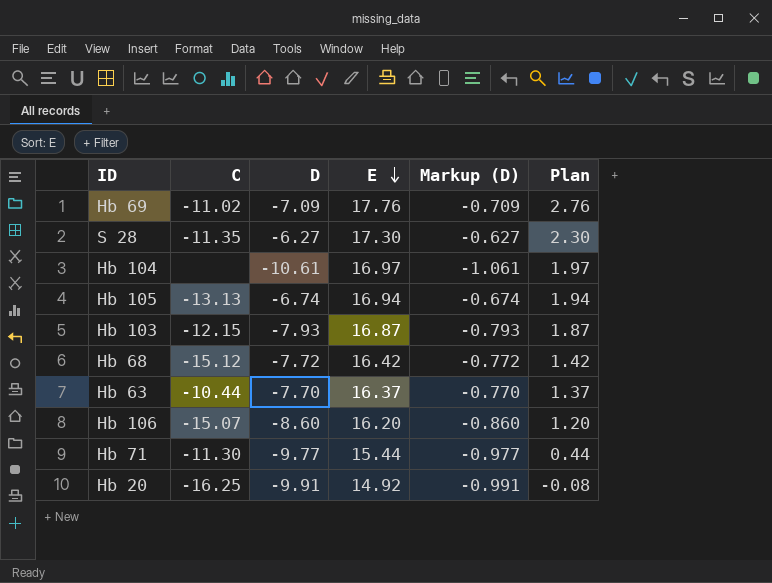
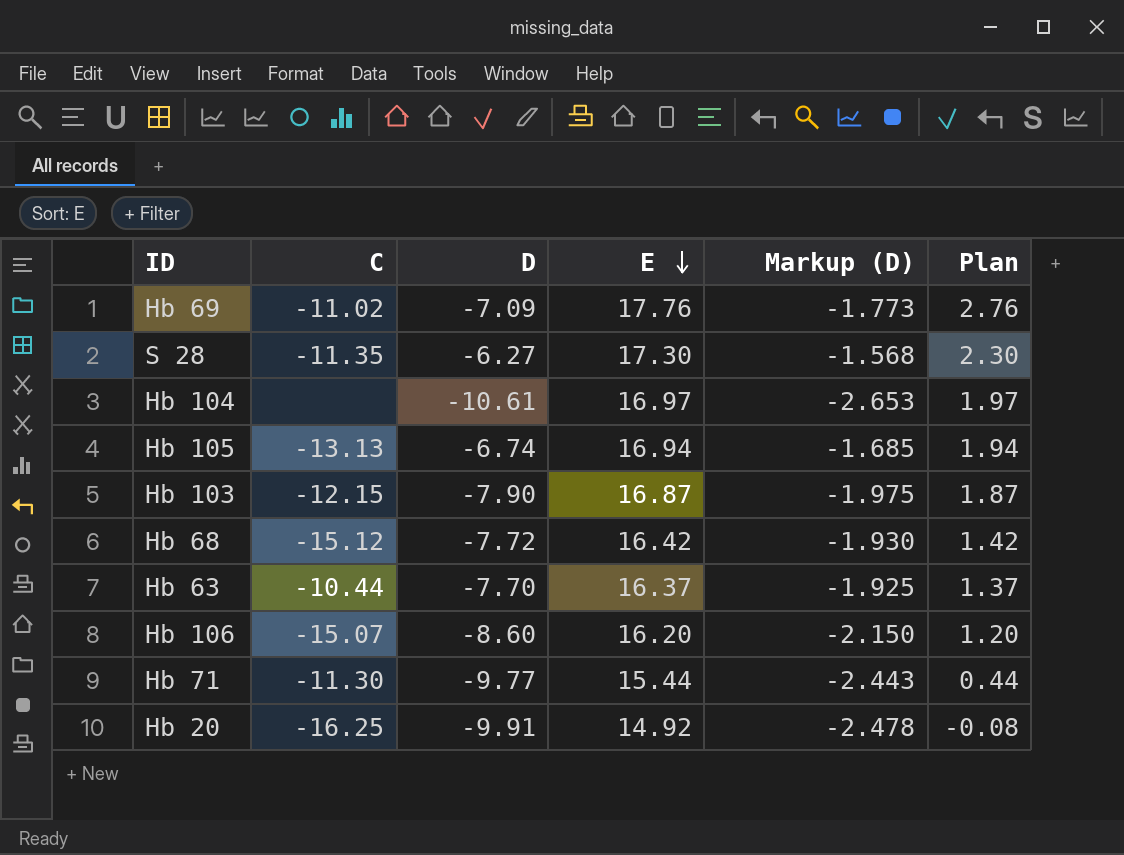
column Markup (D) | formula: [D] * 0.1 -> [D] * 0.25
Hb 103 | D: -7.93 -> -7.90

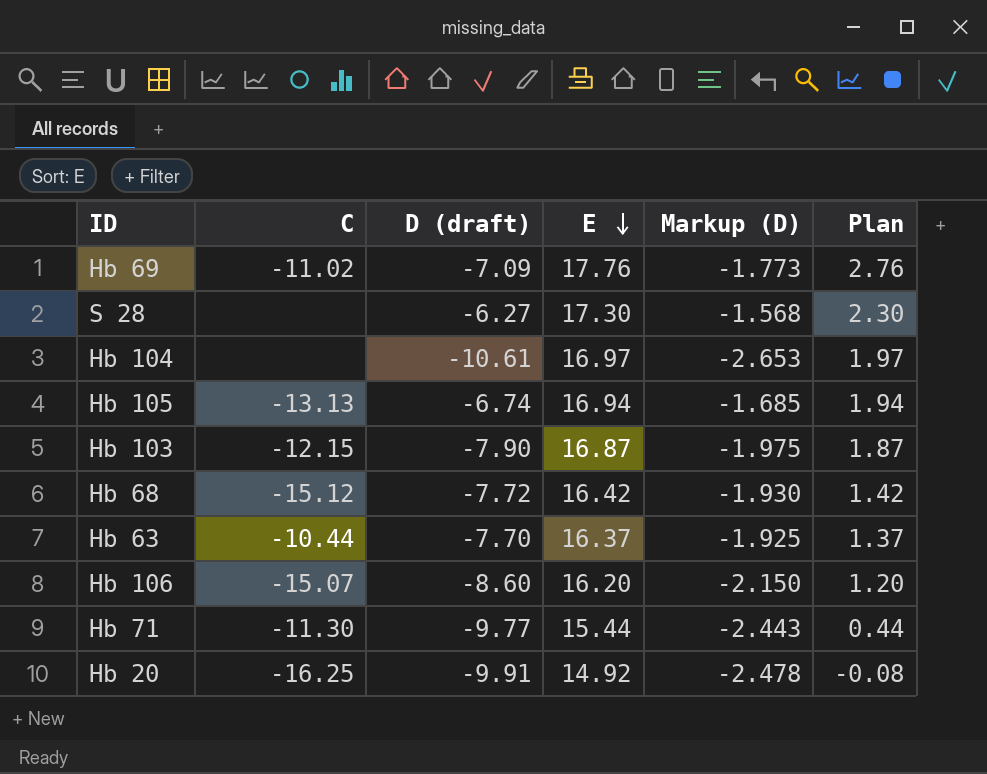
column name: D -> D (draft)
S 28 | C: -11.35 -> none

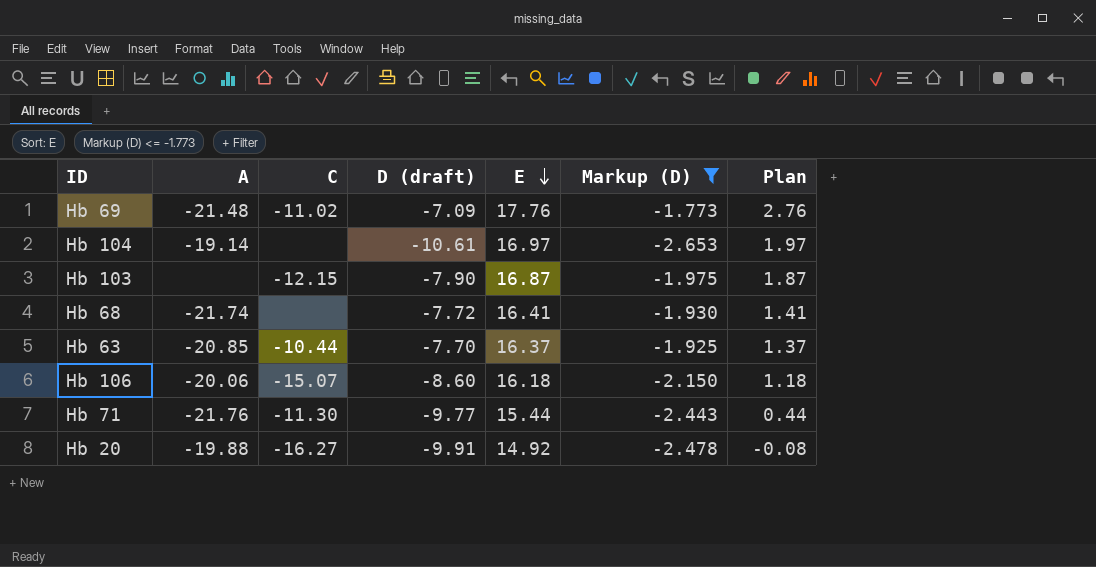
filter: none -> Markup (D) <= -1.773
column A | position: none -> 2
Hb 68 | C: -15.12 -> none
Hb 68 | E: 16.42 -> 16.41
Hb 68 | Plan: 1.42 -> 1.41
Hb 106 | E: 16.20 -> 16.18
Hb 106 | Plan: 1.20 -> 1.18
Hb 20 | C: -16.25 -> -16.27

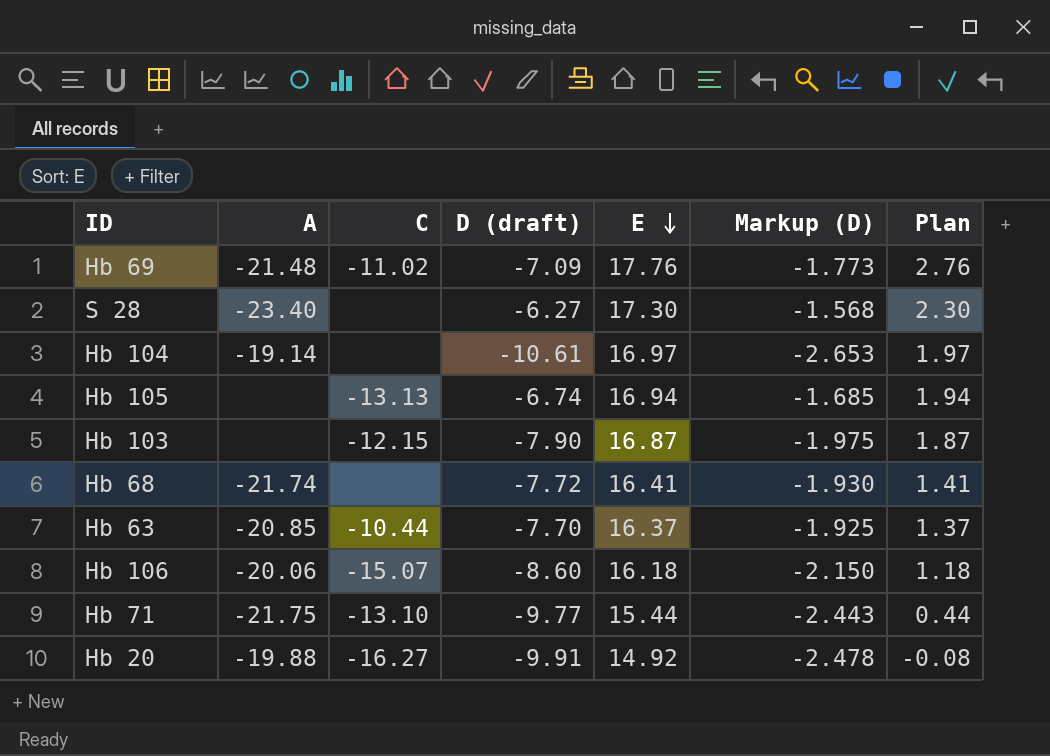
filter: Markup (D) <= -1.773 -> none
Hb 71 | A: -21.76 -> -21.75
Hb 71 | C: -11.30 -> -13.10

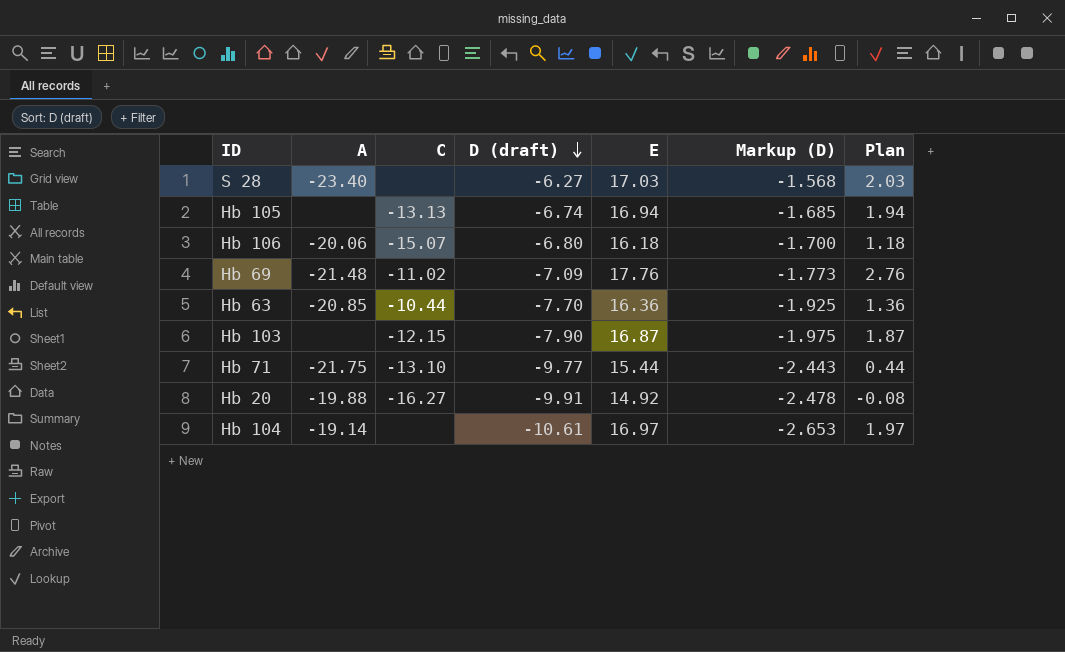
row order: E descending -> D (draft) descending
row Hb 68: -21.74 | none | -7.72 | 16.41 | -1.930 | 1.41 -> none
S 28 | E: 17.30 -> 17.03
S 28 | Plan: 2.30 -> 2.03
Hb 106 | D (draft): -8.60 -> -6.80
Hb 106 | Markup (D): -2.150 -> -1.700
Hb 63 | E: 16.37 -> 16.36
Hb 63 | Plan: 1.37 -> 1.36

